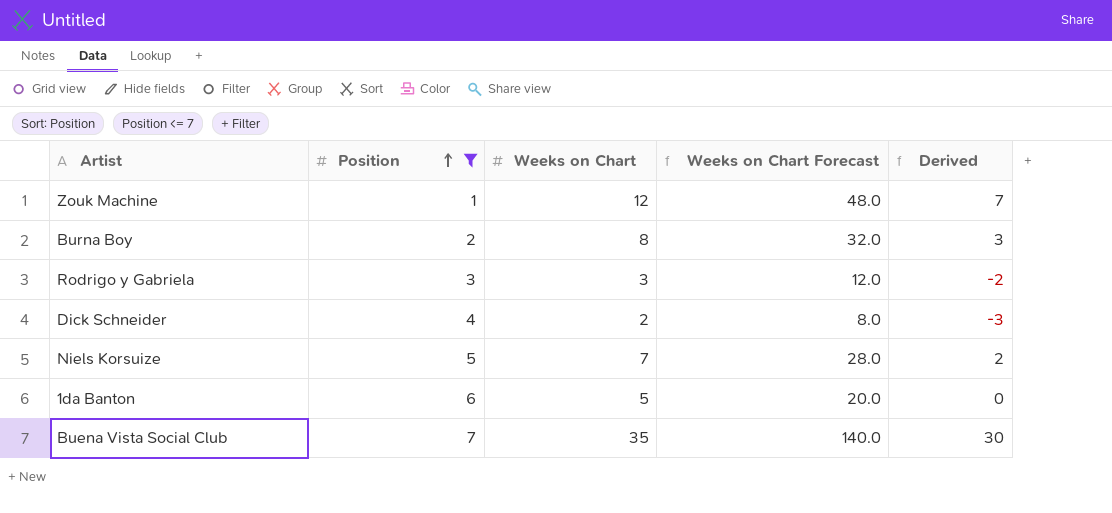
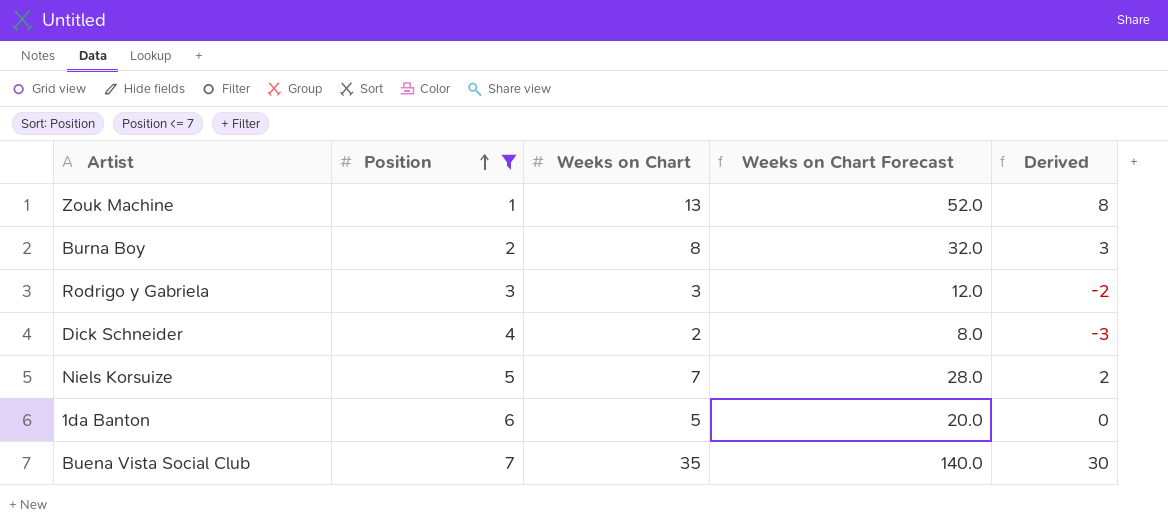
Zouk Machine | Weeks on Chart: 12 -> 13
Zouk Machine | Weeks on Chart Forecast: 48.0 -> 52.0
Zouk Machine | Derived: 7 -> 8

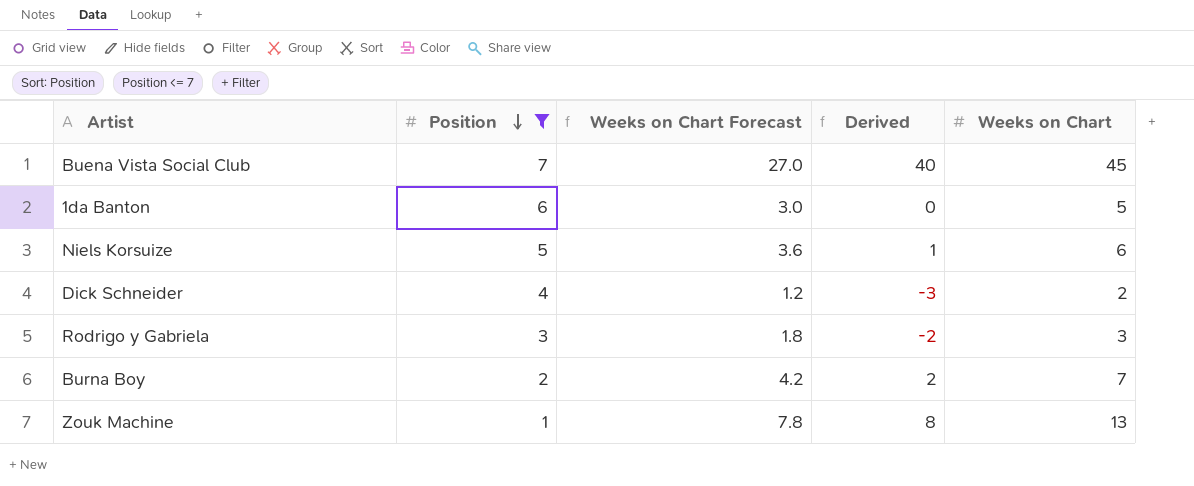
row order: Position ascending -> Position descending
column Weeks on Chart Forecast | formula: [Weeks on Chart] * 4 -> [Weeks on Chart] * 0.6
column Weeks on Chart | position: 3 -> 5
Buena Vista Social Club | Derived: 30 -> 40
Buena Vista Social Club | Weeks on Chart: 35 -> 45
Niels Korsuize | Derived: 2 -> 1
Niels Korsuize | Weeks on Chart: 7 -> 6
Burna Boy | Derived: 3 -> 2
Burna Boy | Weeks on Chart: 8 -> 7

